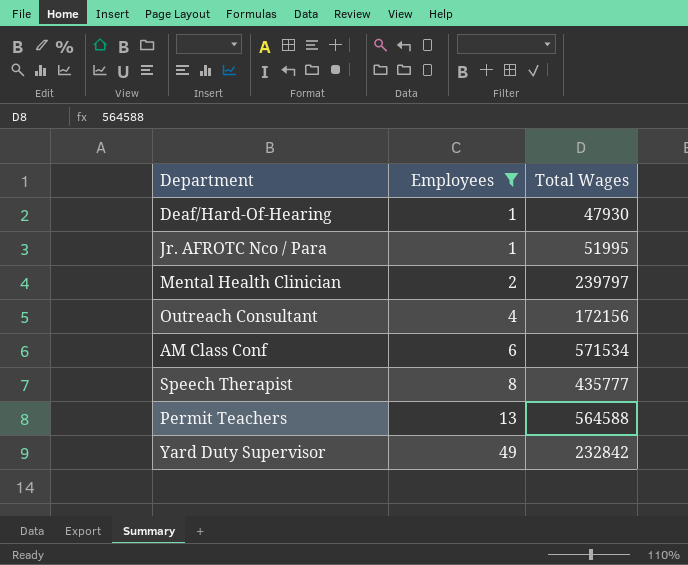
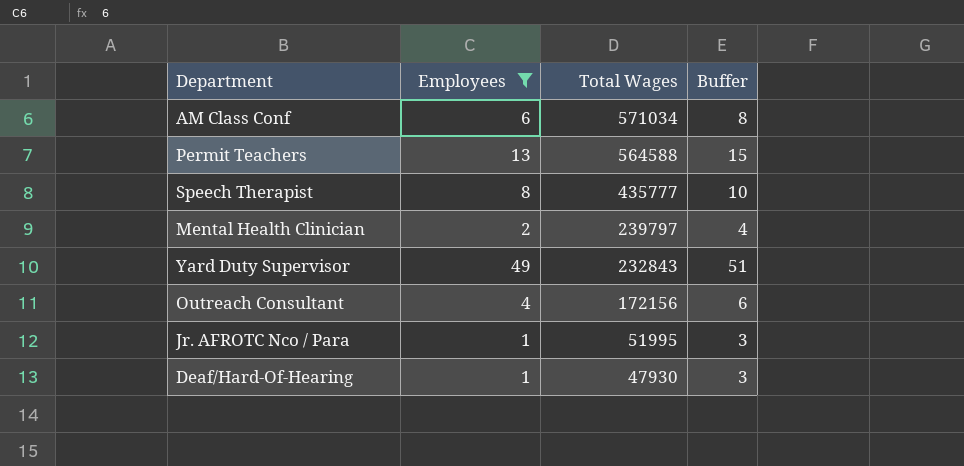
row order: Employees ascending -> Total Wages descending
column Buffer | formula: none -> [Employees] + 2
AM Class Conf | Total Wages: 571534 -> 571034
Yard Duty Supervisor | Total Wages: 232842 -> 232843

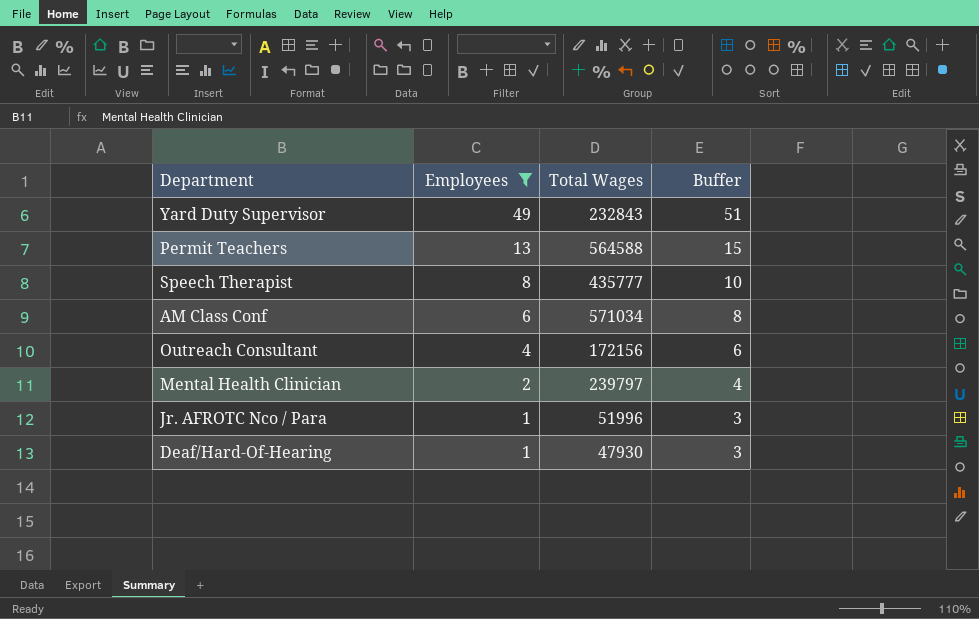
row order: Total Wages descending -> Employees descending
Jr. AFROTC Nco / Para | Total Wages: 51995 -> 51996

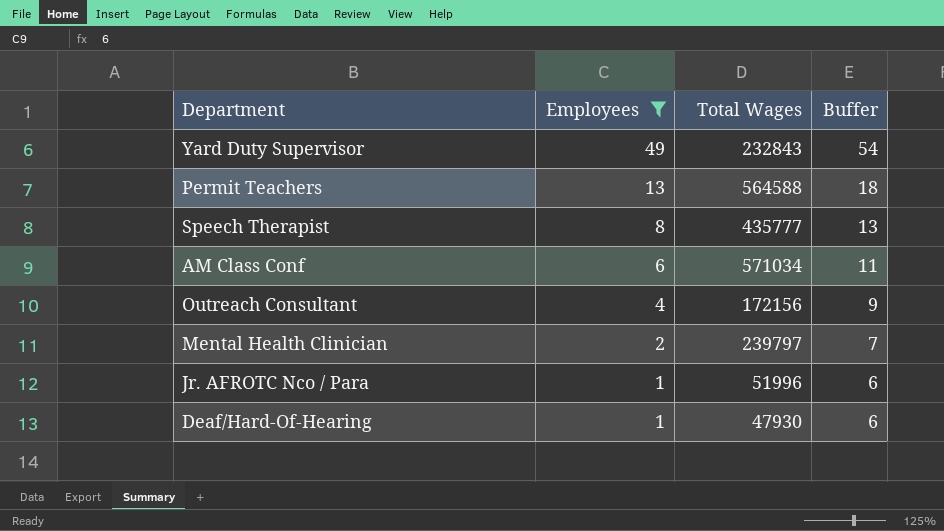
column Buffer | formula: [Employees] + 2 -> [Employees] + 5

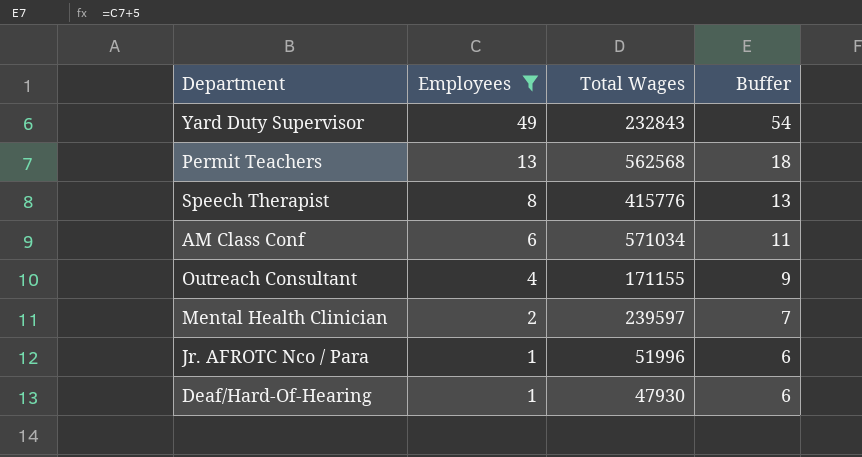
Permit Teachers | Total Wages: 564588 -> 562568
Speech Therapist | Total Wages: 435777 -> 415776
Outreach Consultant | Total Wages: 172156 -> 171155
Mental Health Clinician | Total Wages: 239797 -> 239597

